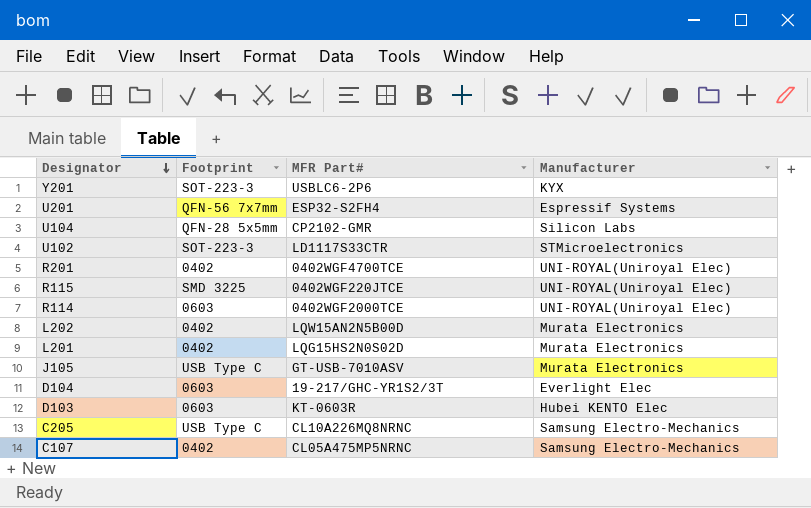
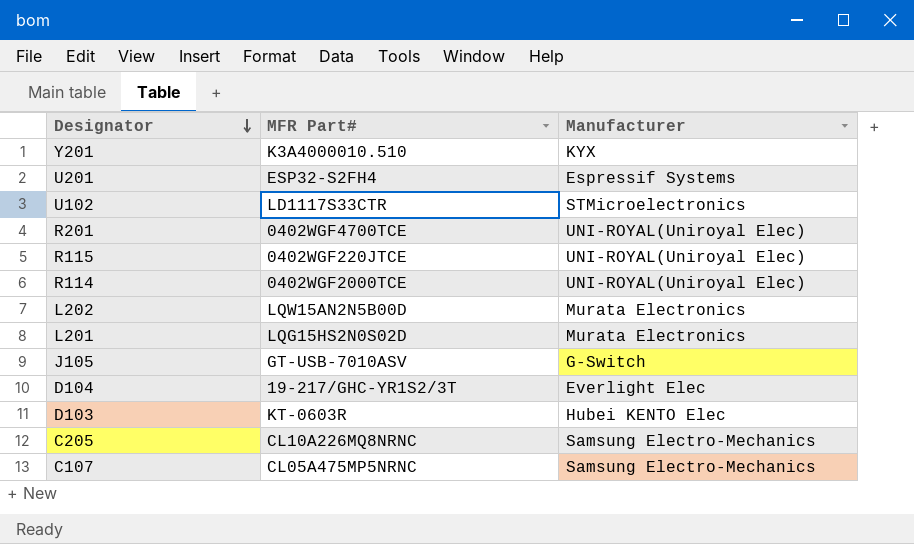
column Footprint | position: 2 -> none
row U104: QFN-28 5x5mm | CP2102-GMR | Silicon Labs -> none
Y201 | MFR Part#: USBLC6-2P6 -> K3A4000010.510
J105 | Manufacturer: Murata Electronics -> G-Switch

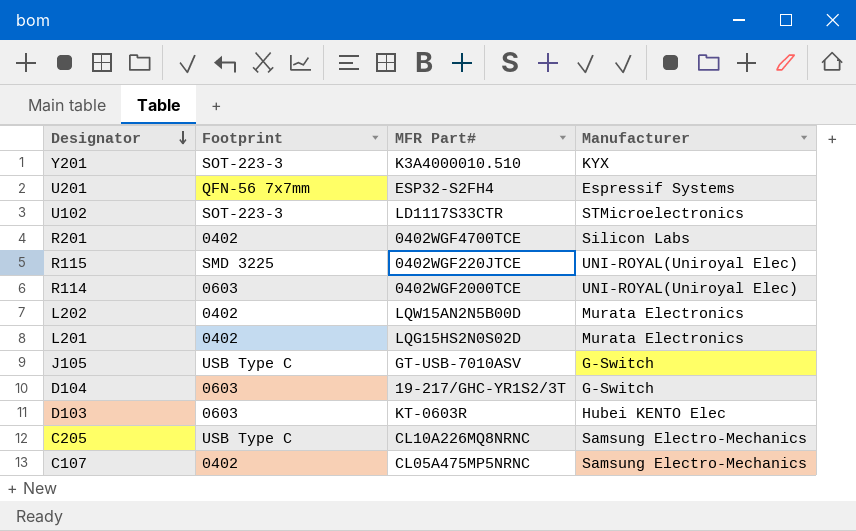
column Footprint | position: none -> 2
R201 | Manufacturer: UNI-ROYAL(Uniroyal Elec) -> Silicon Labs
D104 | Manufacturer: Everlight Elec -> G-Switch

